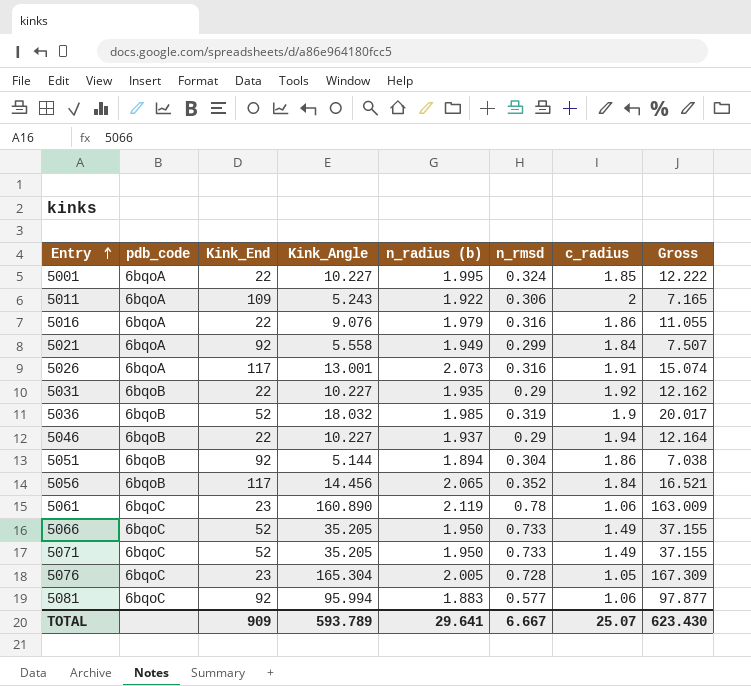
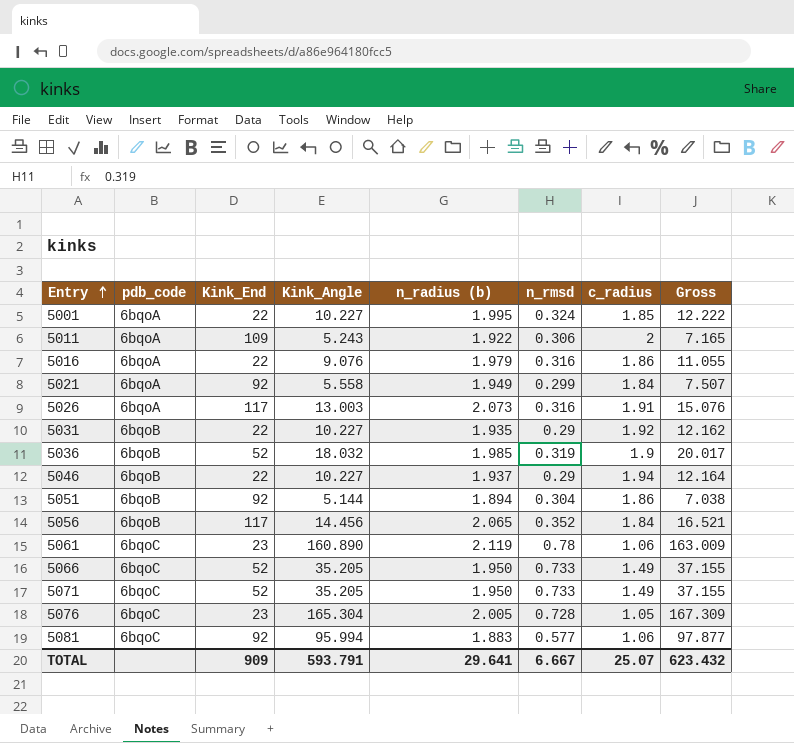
5026 | Kink_Angle: 13.001 -> 13.003
5026 | Gross: 15.074 -> 15.076
TOTAL | Kink_Angle: 593.789 -> 593.791
TOTAL | Gross: 623.430 -> 623.432

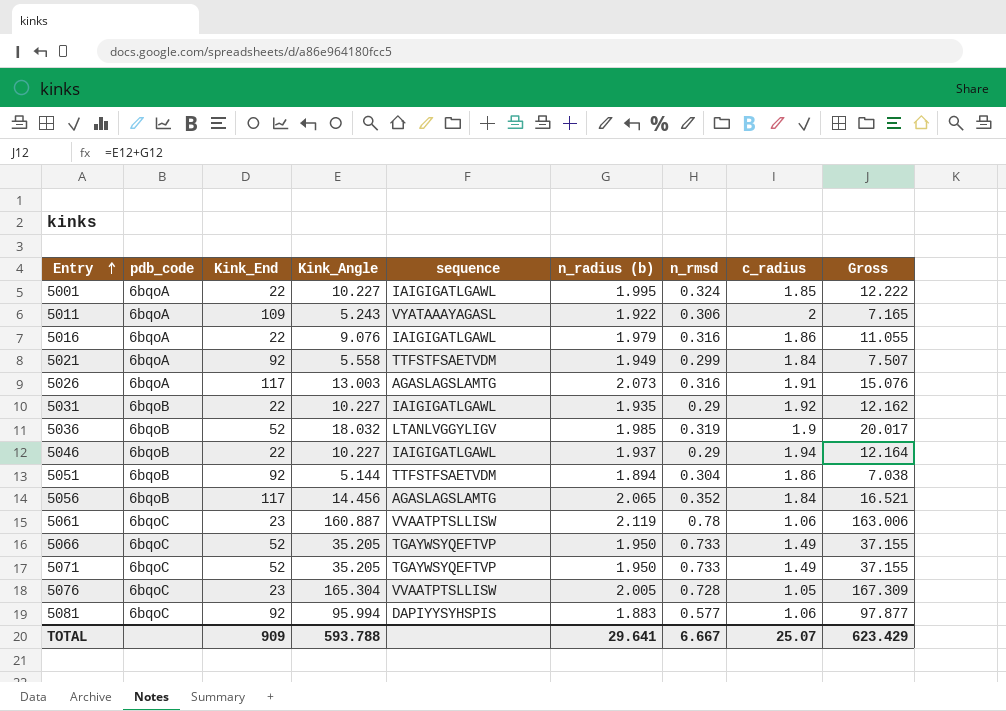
column sequence | position: none -> 5
5061 | Kink_Angle: 160.890 -> 160.887
5061 | Gross: 163.009 -> 163.006
TOTAL | Kink_Angle: 593.791 -> 593.788
TOTAL | Gross: 623.432 -> 623.429

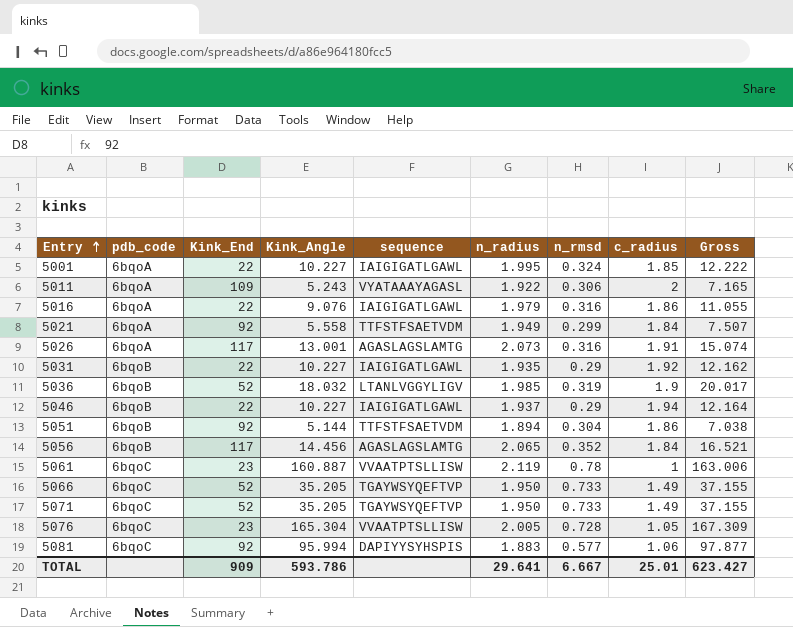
column name: n_radius (b) -> n_radius
5026 | Kink_Angle: 13.003 -> 13.001
5026 | Gross: 15.076 -> 15.074
5061 | c_radius: 1.06 -> 1
TOTAL | Kink_Angle: 593.788 -> 593.786
TOTAL | c_radius: 25.07 -> 25.01
TOTAL | Gross: 623.429 -> 623.427

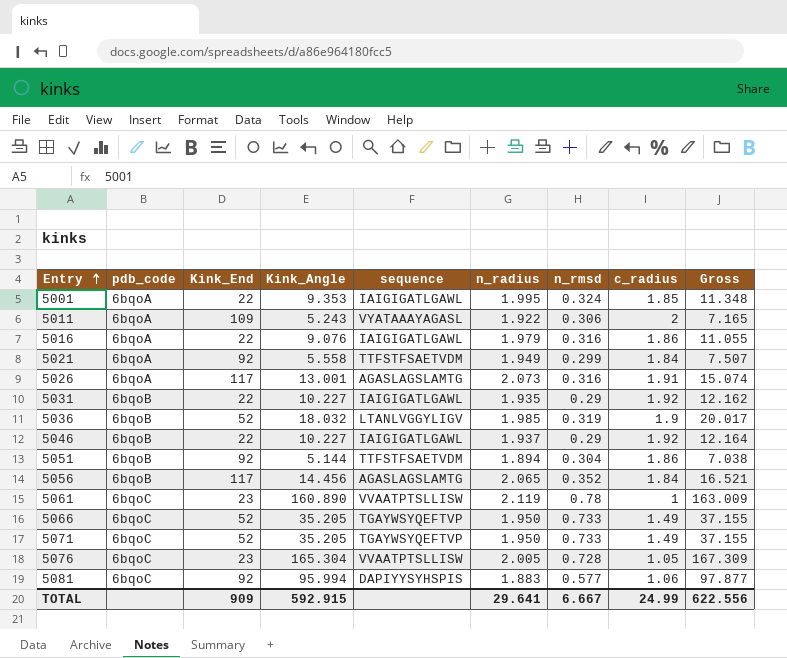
5001 | Kink_Angle: 10.227 -> 9.353
5001 | Gross: 12.222 -> 11.348
5046 | c_radius: 1.94 -> 1.92
5061 | Kink_Angle: 160.887 -> 160.890
5061 | Gross: 163.006 -> 163.009
TOTAL | Kink_Angle: 593.786 -> 592.915
TOTAL | c_radius: 25.01 -> 24.99
TOTAL | Gross: 623.427 -> 622.556

